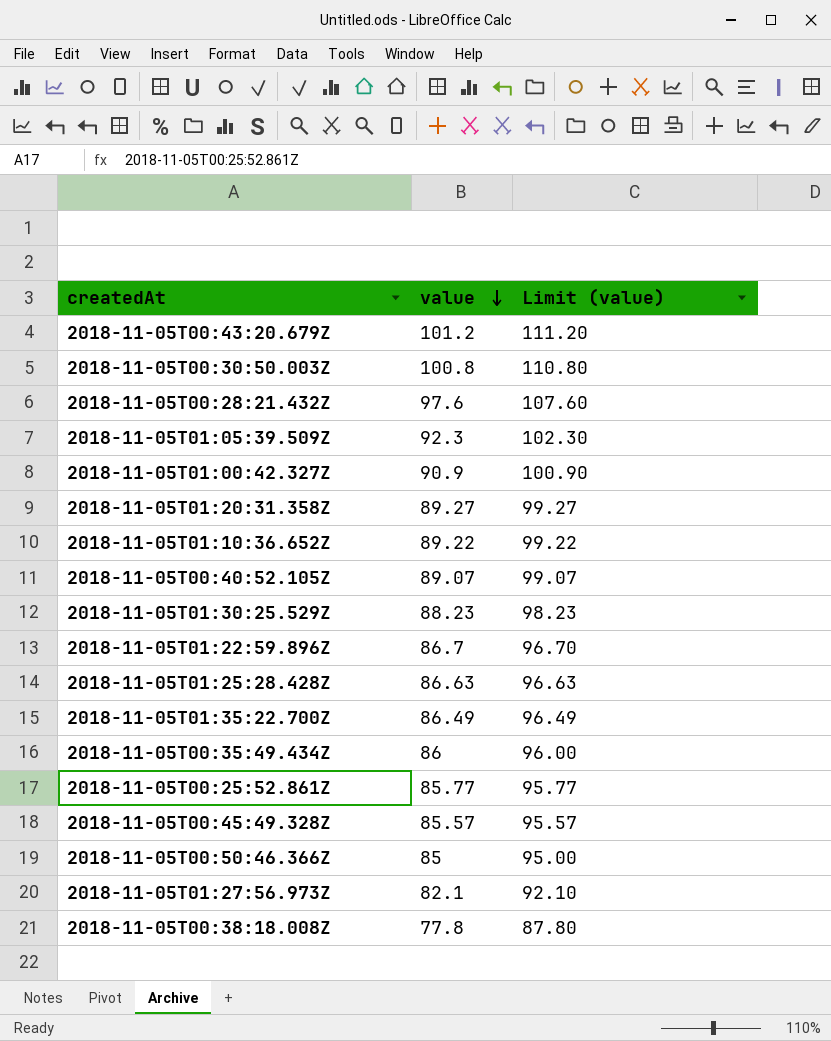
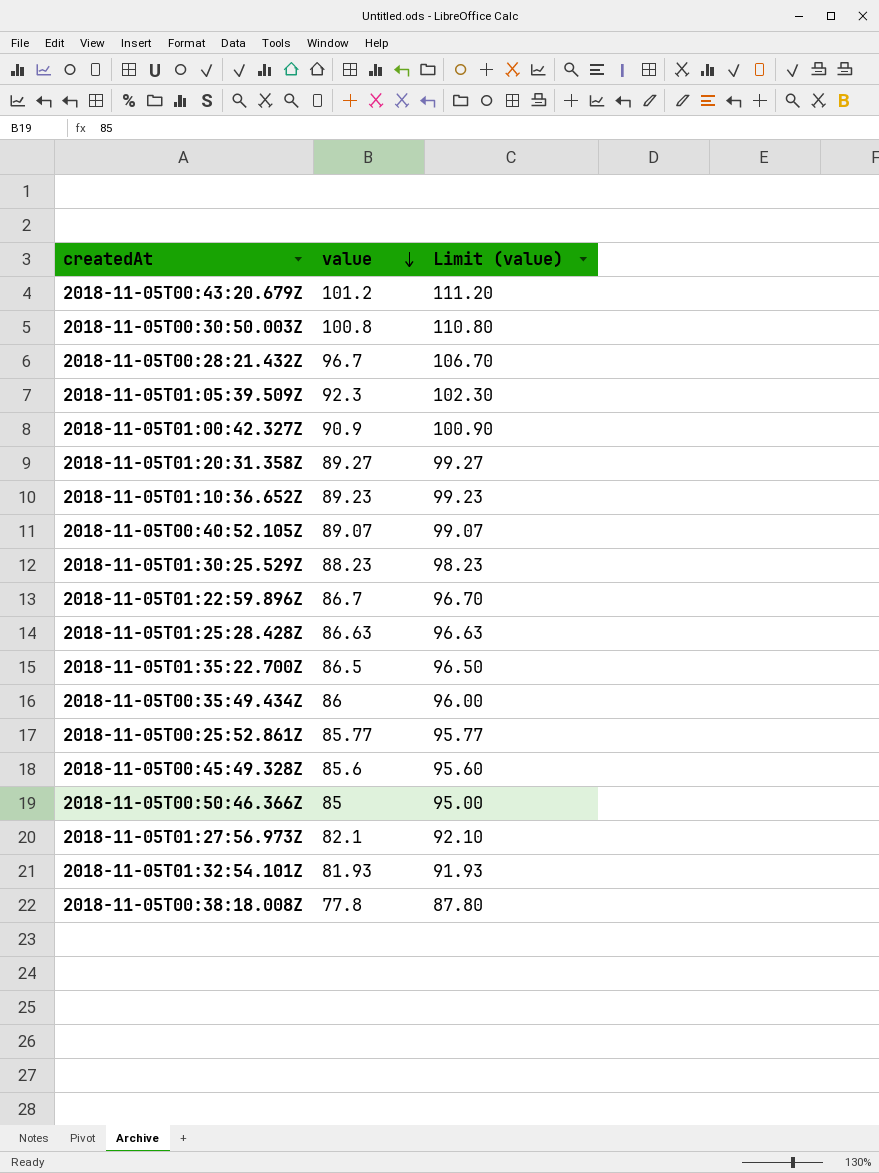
2018-11-05T00:28:21.432Z | value: 97.6 -> 96.7
2018-11-05T00:28:21.432Z | Limit (value): 107.60 -> 106.70
2018-11-05T01:10:36.652Z | value: 89.22 -> 89.23
2018-11-05T01:10:36.652Z | Limit (value): 99.22 -> 99.23
2018-11-05T01:35:22.700Z | value: 86.49 -> 86.5
2018-11-05T01:35:22.700Z | Limit (value): 96.49 -> 96.50
2018-11-05T00:45:49.328Z | value: 85.57 -> 85.6
2018-11-05T00:45:49.328Z | Limit (value): 95.57 -> 95.60
row 2018-11-05T01:32:54.101Z: none -> 81.93 | 91.93

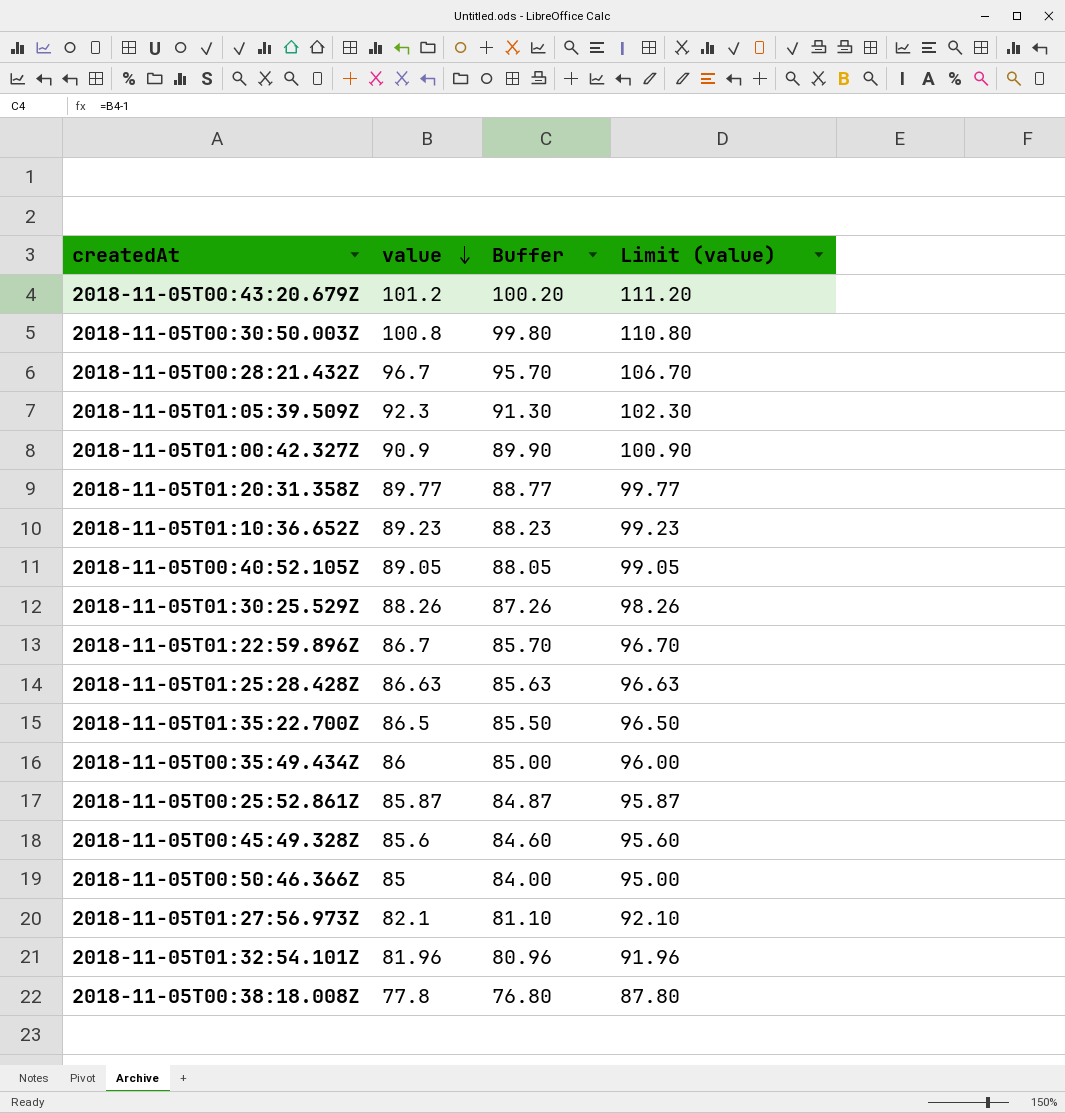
column Buffer | formula: none -> [value] - 1
2018-11-05T01:20:31.358Z | value: 89.27 -> 89.77
2018-11-05T01:20:31.358Z | Limit (value): 99.27 -> 99.77
2018-11-05T00:40:52.105Z | value: 89.07 -> 89.05
2018-11-05T00:40:52.105Z | Limit (value): 99.07 -> 99.05
2018-11-05T01:30:25.529Z | value: 88.23 -> 88.26
2018-11-05T01:30:25.529Z | Limit (value): 98.23 -> 98.26
2018-11-05T00:25:52.861Z | value: 85.77 -> 85.87
2018-11-05T00:25:52.861Z | Limit (value): 95.77 -> 95.87
2018-11-05T01:32:54.101Z | value: 81.93 -> 81.96
2018-11-05T01:32:54.101Z | Limit (value): 91.93 -> 91.96

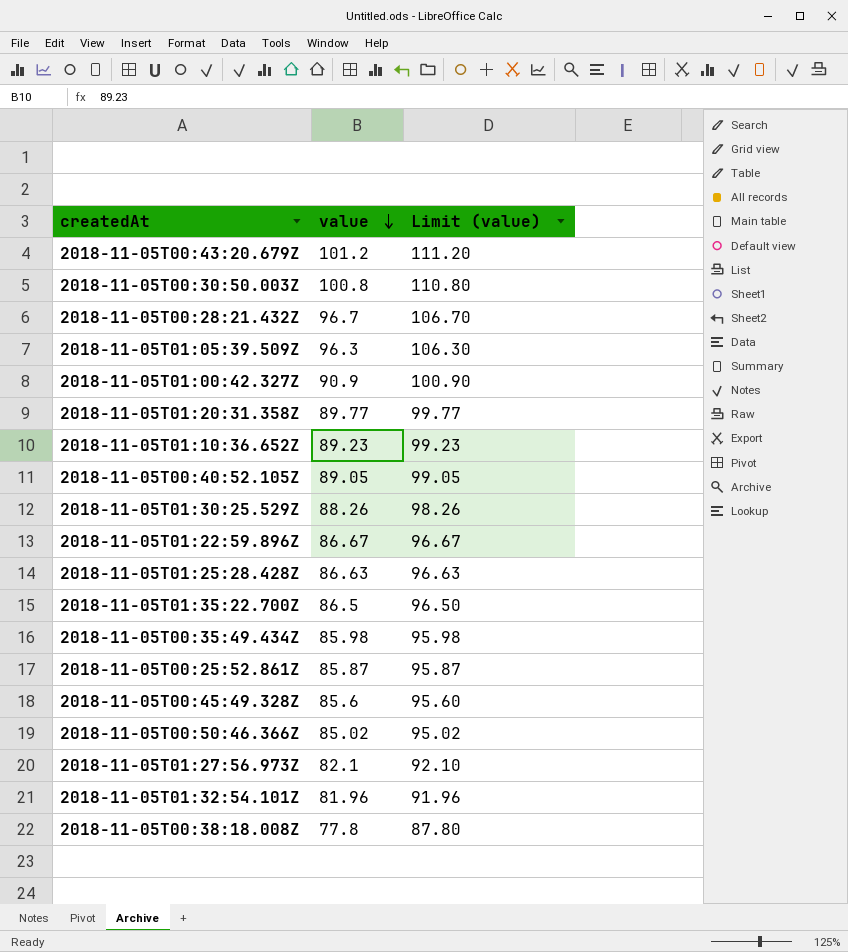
column Buffer | formula: [value] - 1 -> none
2018-11-05T01:05:39.509Z | value: 92.3 -> 96.3
2018-11-05T01:05:39.509Z | Limit (value): 102.30 -> 106.30
2018-11-05T01:22:59.896Z | value: 86.7 -> 86.67
2018-11-05T01:22:59.896Z | Limit (value): 96.70 -> 96.67
2018-11-05T00:35:49.434Z | value: 86 -> 85.98
2018-11-05T00:35:49.434Z | Limit (value): 96.00 -> 95.98
2018-11-05T00:50:46.366Z | value: 85 -> 85.02
2018-11-05T00:50:46.366Z | Limit (value): 95.00 -> 95.02

